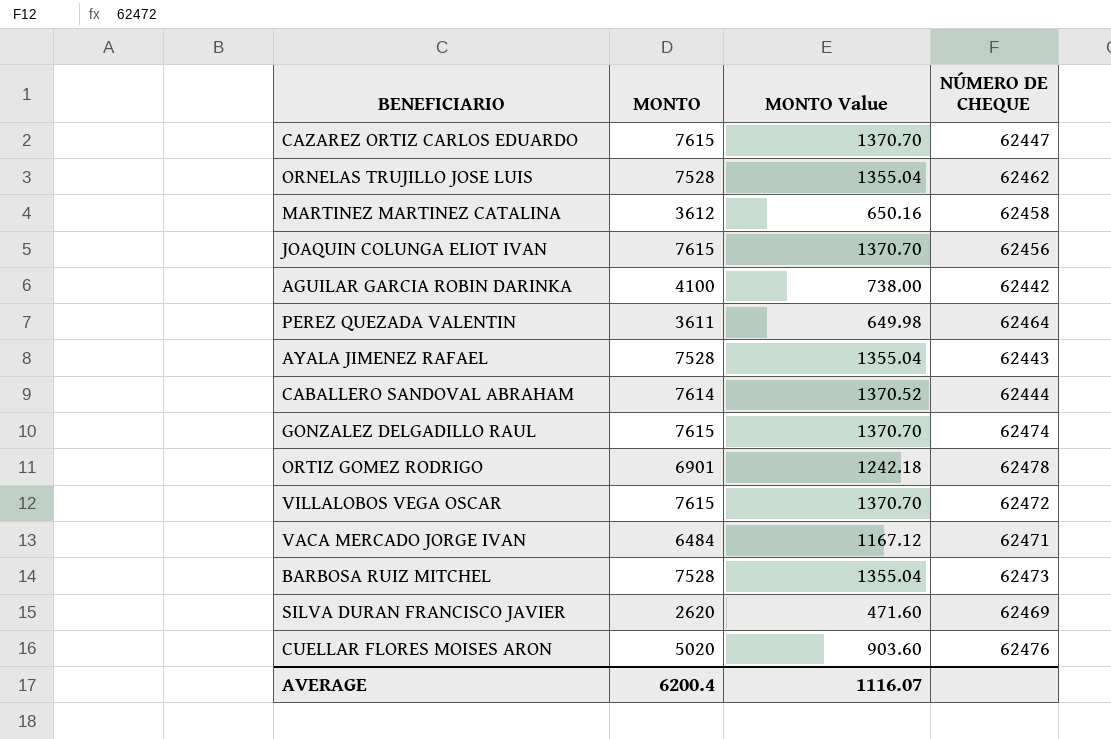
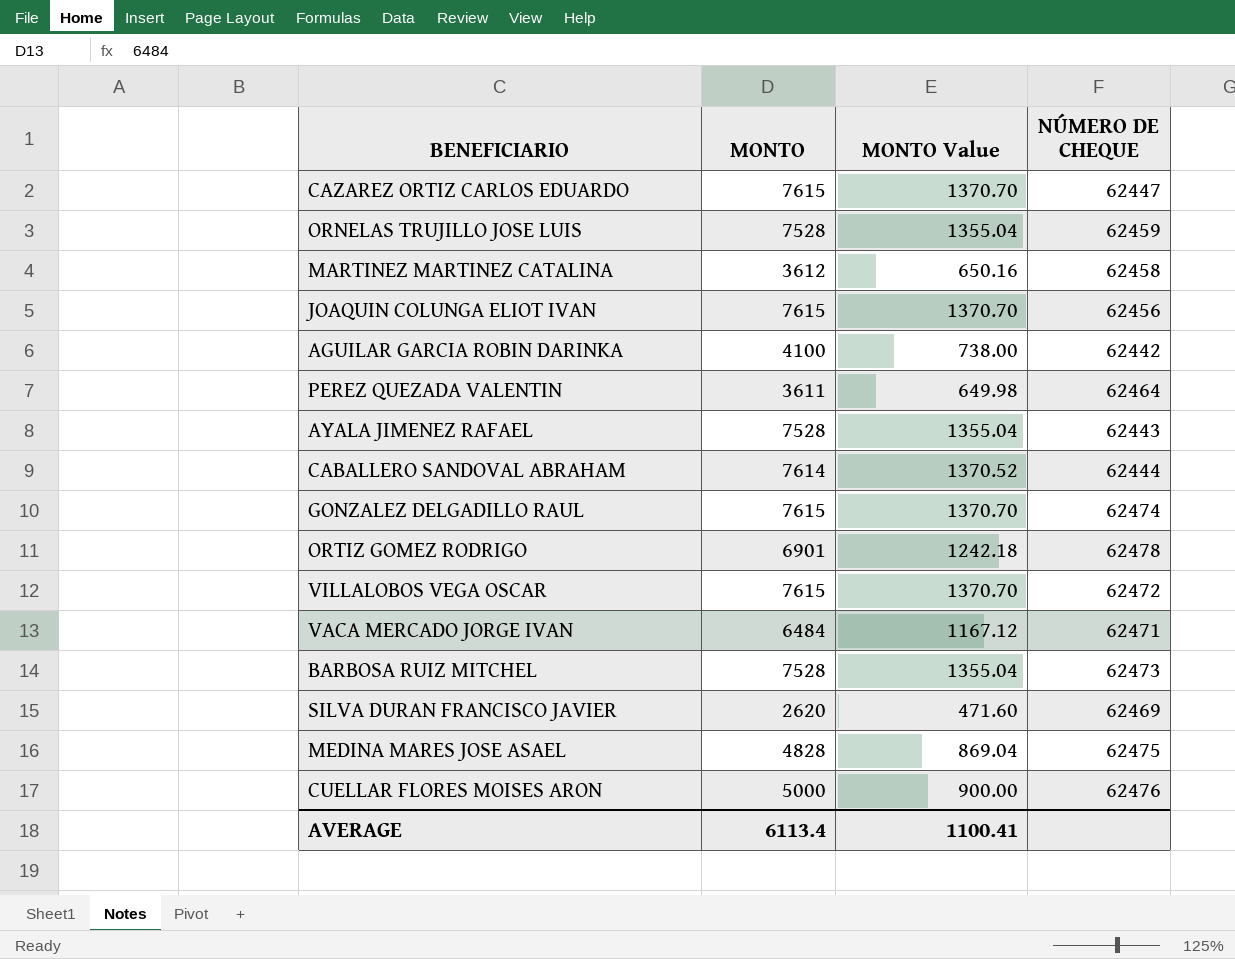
ORNELAS TRUJILLO JOSE LUIS | NÚMERO DE CHEQUE: 62462 -> 62459
row MEDINA MARES JOSE ASAEL: none -> 4828 | 869.04 | 62475
CUELLAR FLORES MOISES ARON | MONTO: 5020 -> 5000
CUELLAR FLORES MOISES ARON | MONTO Value: 903.60 -> 900.00
AVERAGE | MONTO: 6200.4 -> 6113.4
AVERAGE | MONTO Value: 1116.07 -> 1100.41

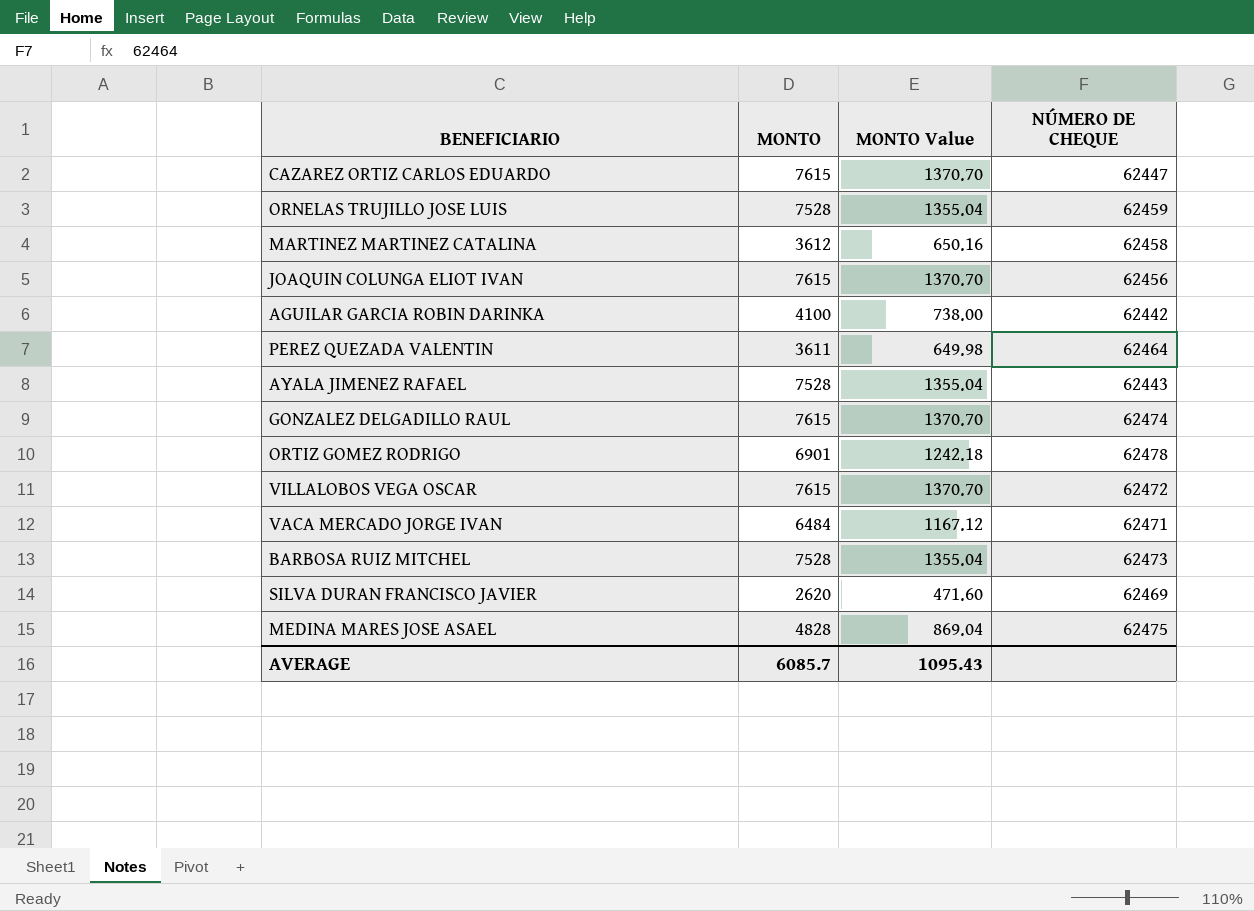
row CABALLERO SANDOVAL ABRAHAM: 7614 | 1370.52 | 62444 -> none
row CUELLAR FLORES MOISES ARON: 5000 | 900.00 | 62476 -> none
AVERAGE | MONTO: 6113.4 -> 6085.7
AVERAGE | MONTO Value: 1100.41 -> 1095.43

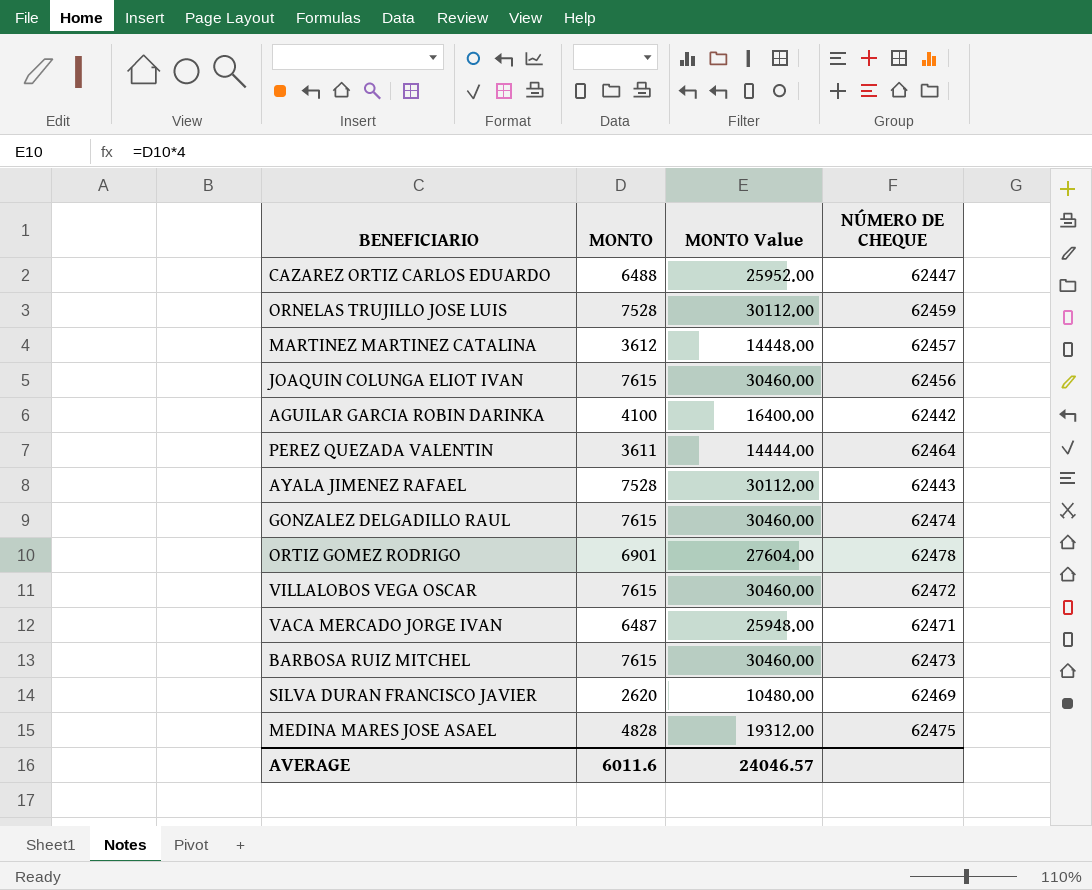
column MONTO Value | formula: [MONTO] * 0.18 -> [MONTO] * 4
CAZAREZ ORTIZ CARLOS EDUARDO | MONTO: 7615 -> 6488
MARTINEZ MARTINEZ CATALINA | NÚMERO DE CHEQUE: 62458 -> 62457
VACA MERCADO JORGE IVAN | MONTO: 6484 -> 6487
BARBOSA RUIZ MITCHEL | MONTO: 7528 -> 7615
AVERAGE | MONTO: 6085.7 -> 6011.6
AVERAGE | MONTO Value: 1095.43 -> 24046.57

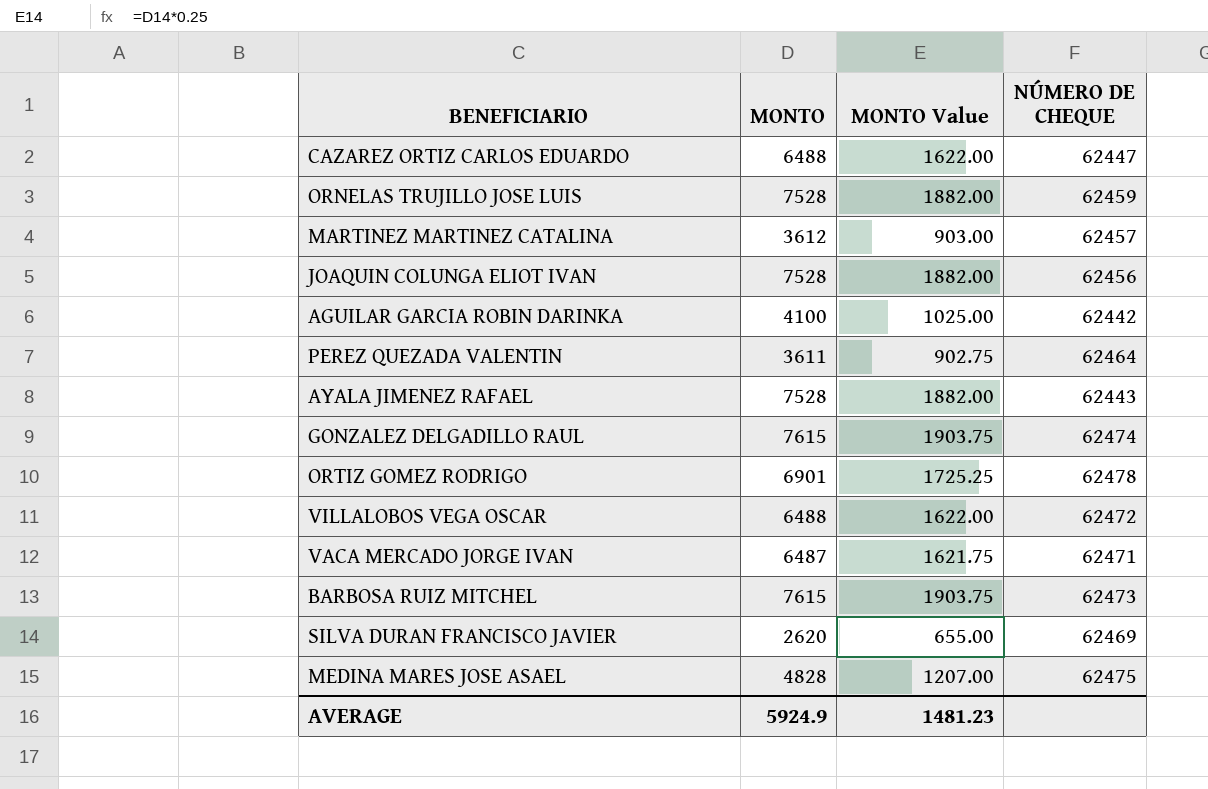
column MONTO Value | formula: [MONTO] * 4 -> [MONTO] * 0.25
JOAQUIN COLUNGA ELIOT IVAN | MONTO: 7615 -> 7528
VILLALOBOS VEGA OSCAR | MONTO: 7615 -> 6488
AVERAGE | MONTO: 6011.6 -> 5924.9
AVERAGE | MONTO Value: 24046.57 -> 1481.23

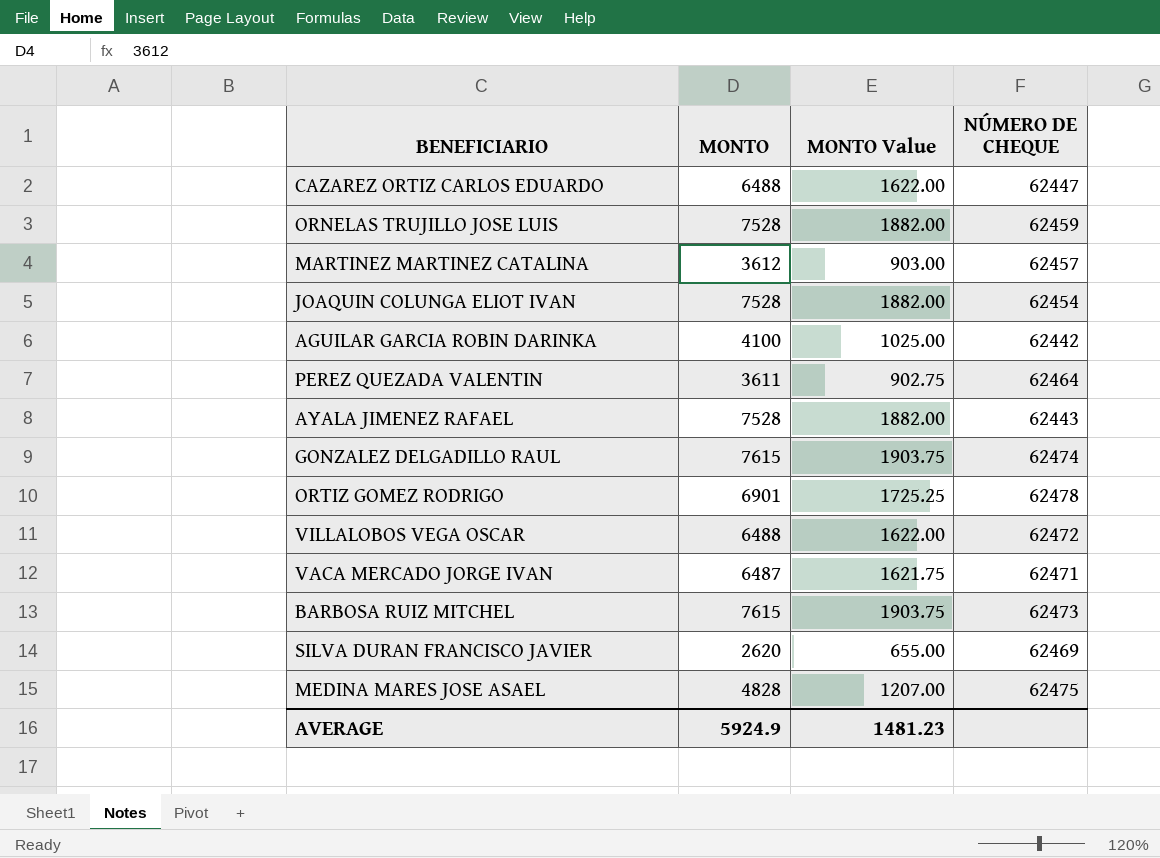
JOAQUIN COLUNGA ELIOT IVAN | NÚMERO DE CHEQUE: 62456 -> 62454

